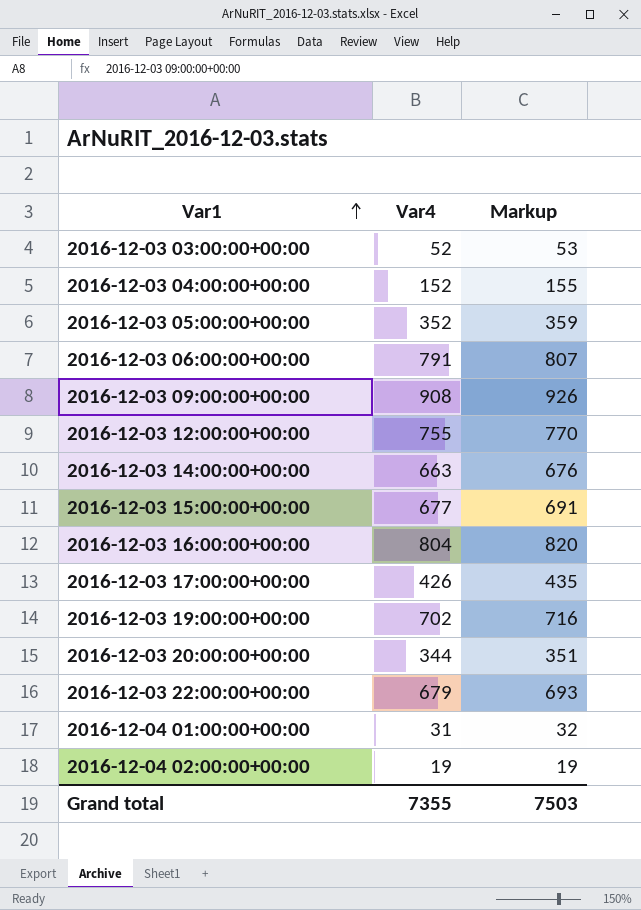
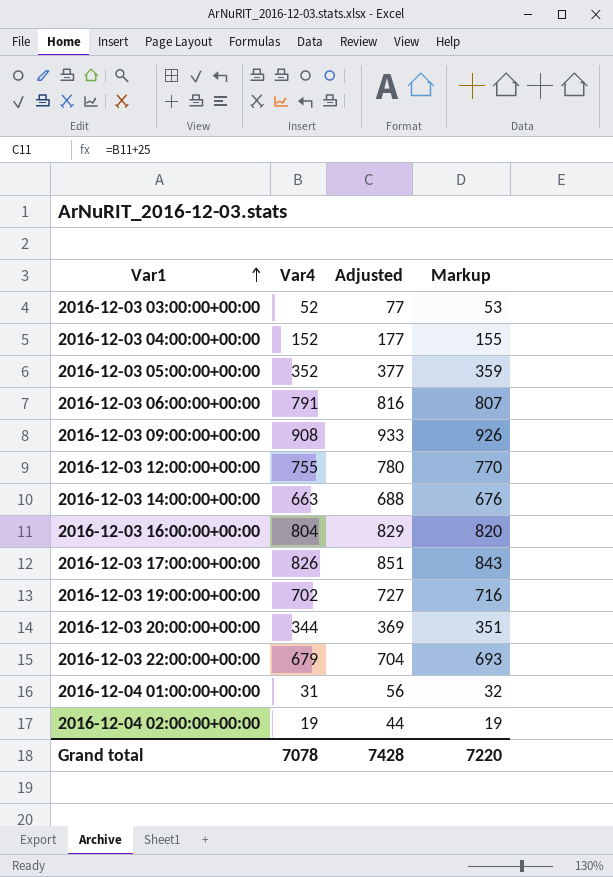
column Adjusted | formula: none -> [Var4] + 25
row 2016-12-03 15:00:00+00:00: 677 | 691 -> none
2016-12-03 17:00:00+00:00 | Var4: 426 -> 826
2016-12-03 17:00:00+00:00 | Markup: 435 -> 843
Grand total | Var4: 7355 -> 7078
Grand total | Markup: 7503 -> 7220

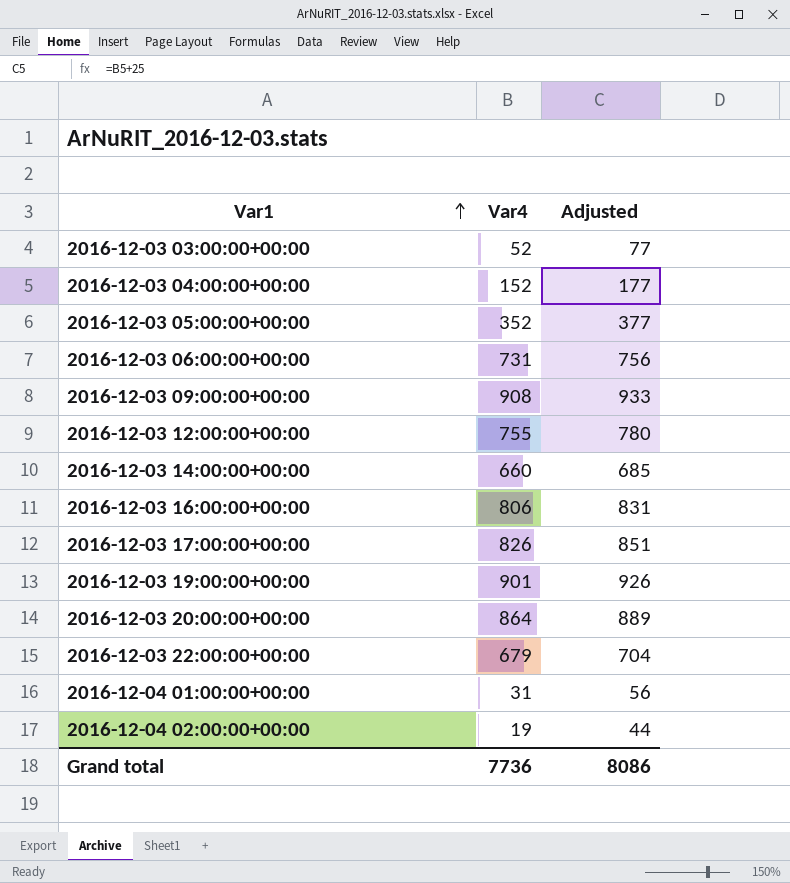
column Markup | formula: [Var4] * 1.02 -> none
2016-12-03 06:00:00+00:00 | Var4: 791 -> 731
2016-12-03 06:00:00+00:00 | Adjusted: 816 -> 756
2016-12-03 14:00:00+00:00 | Var4: 663 -> 660
2016-12-03 14:00:00+00:00 | Adjusted: 688 -> 685
2016-12-03 16:00:00+00:00 | Var4: 804 -> 806
2016-12-03 16:00:00+00:00 | Adjusted: 829 -> 831
2016-12-03 19:00:00+00:00 | Var4: 702 -> 901
2016-12-03 19:00:00+00:00 | Adjusted: 727 -> 926
2016-12-03 20:00:00+00:00 | Var4: 344 -> 864
2016-12-03 20:00:00+00:00 | Adjusted: 369 -> 889
Grand total | Var4: 7078 -> 7736
Grand total | Adjusted: 7428 -> 8086

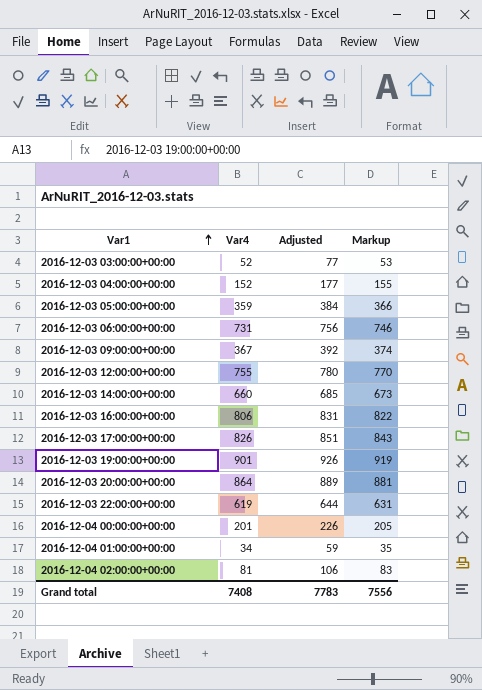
column Markup | formula: none -> [Var4] * 1.02
2016-12-03 05:00:00+00:00 | Var4: 352 -> 359
2016-12-03 05:00:00+00:00 | Adjusted: 377 -> 384
2016-12-03 09:00:00+00:00 | Var4: 908 -> 367
2016-12-03 09:00:00+00:00 | Adjusted: 933 -> 392
2016-12-03 22:00:00+00:00 | Var4: 679 -> 619
2016-12-03 22:00:00+00:00 | Adjusted: 704 -> 644
row 2016-12-04 00:00:00+00:00: none -> 201 | 226 | 205
2016-12-04 01:00:00+00:00 | Var4: 31 -> 34
2016-12-04 01:00:00+00:00 | Adjusted: 56 -> 59
2016-12-04 02:00:00+00:00 | Var4: 19 -> 81
2016-12-04 02:00:00+00:00 | Adjusted: 44 -> 106
Grand total | Var4: 7736 -> 7408
Grand total | Adjusted: 8086 -> 7783

